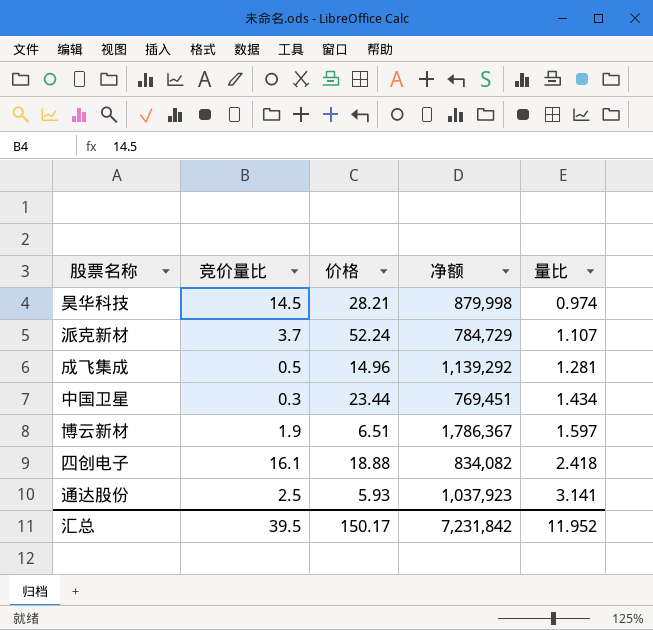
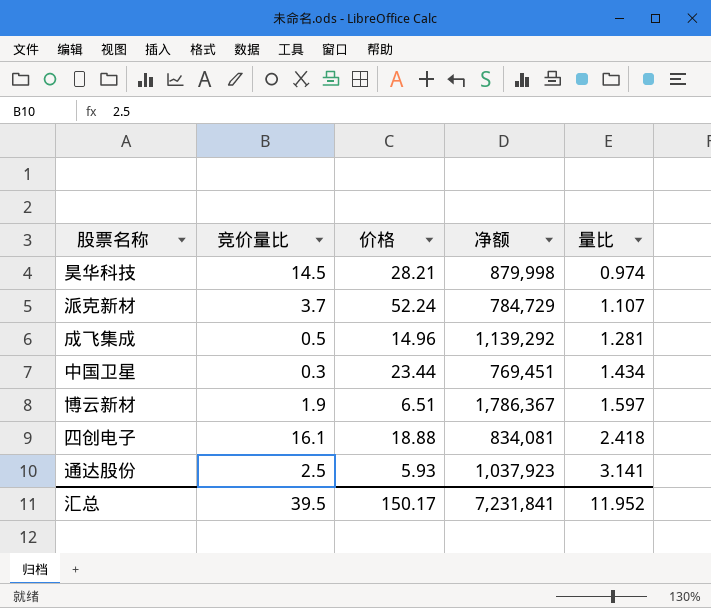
四创电子 | 净额: 834,082 -> 834,081
汇总 | 净额: 7,231,842 -> 7,231,841

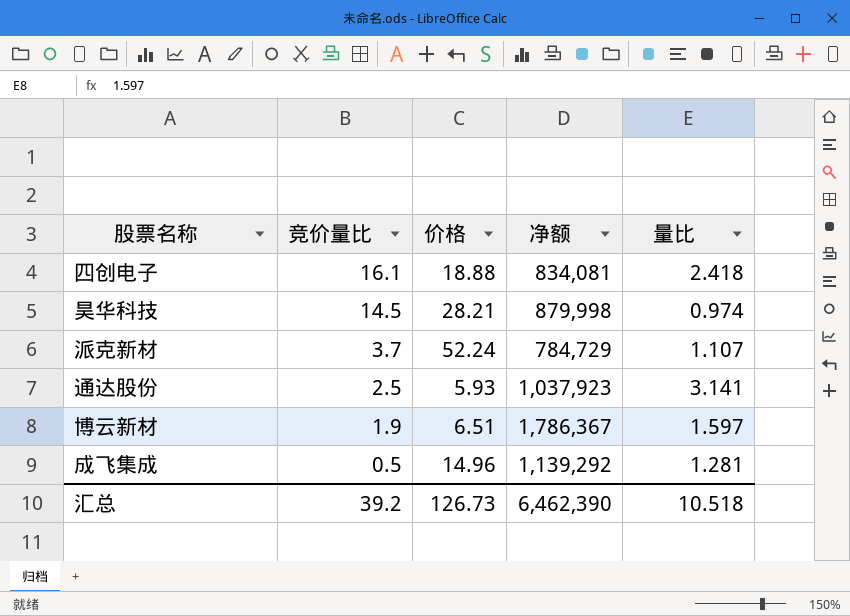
row order: 量比 ascending -> 竞价量比 descending
row 中国卫星: 0.3 | 23.44 | 769,451 | 1.434 -> none
汇总 | 竞价量比: 39.5 -> 39.2
汇总 | 价格: 150.17 -> 126.73
汇总 | 净额: 7,231,841 -> 6,462,390
汇总 | 量比: 11.952 -> 10.518

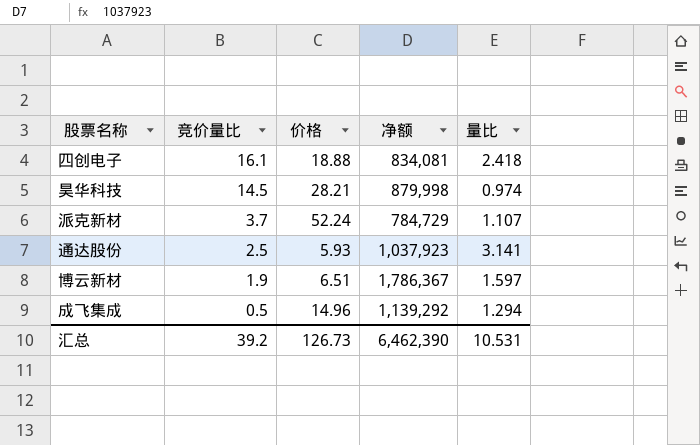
成飞集成 | 量比: 1.281 -> 1.294
汇总 | 量比: 10.518 -> 10.531

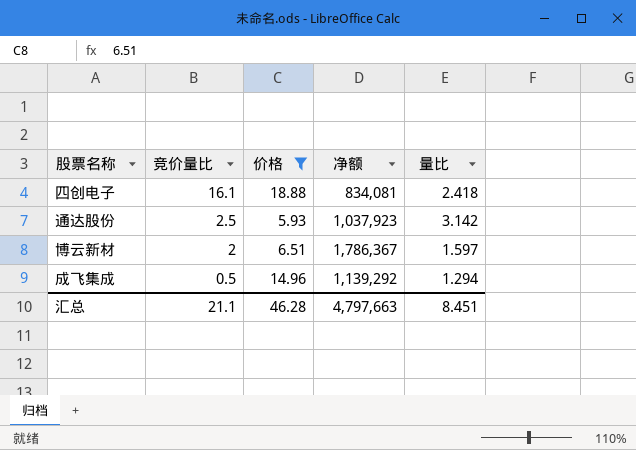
filter: none -> 价格 <= 18.88
通达股份 | 量比: 3.141 -> 3.142
博云新材 | 竞价量比: 1.9 -> 2
汇总 | 竞价量比: 39.2 -> 21.1
汇总 | 价格: 126.73 -> 46.28
汇总 | 净额: 6,462,390 -> 4,797,663
汇总 | 量比: 10.531 -> 8.451

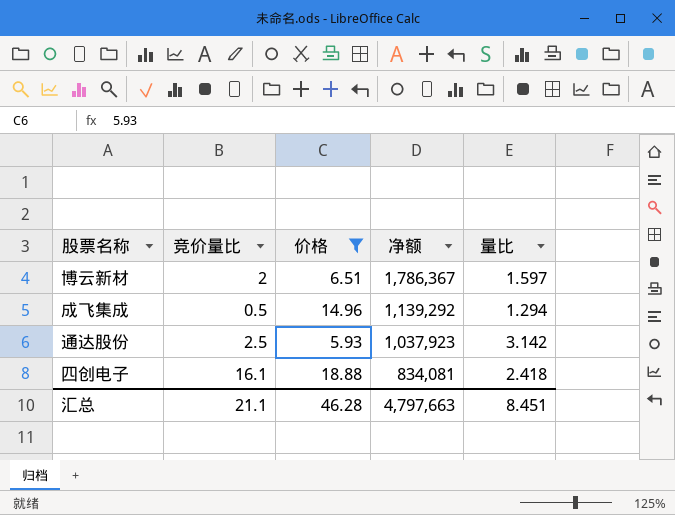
row order: 竞价量比 descending -> 净额 descending

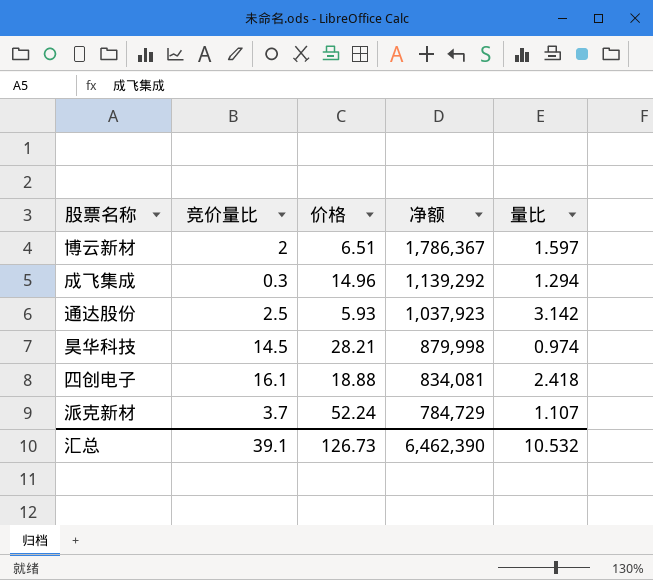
filter: 价格 <= 18.88 -> none
成飞集成 | 竞价量比: 0.5 -> 0.3
汇总 | 竞价量比: 21.1 -> 39.1
汇总 | 价格: 46.28 -> 126.73
汇总 | 净额: 4,797,663 -> 6,462,390
汇总 | 量比: 8.451 -> 10.532

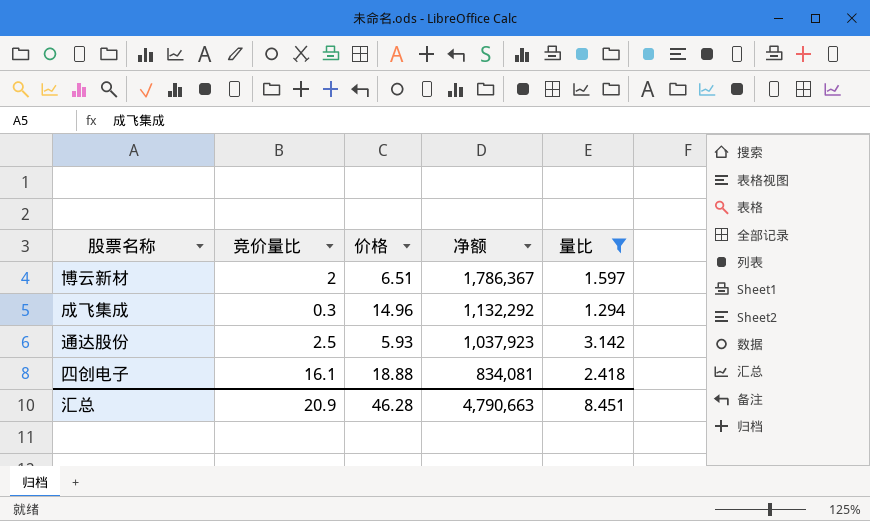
filter: none -> 量比 >= 1.294
成飞集成 | 净额: 1,139,292 -> 1,132,292
汇总 | 竞价量比: 39.1 -> 20.9
汇总 | 价格: 126.73 -> 46.28
汇总 | 净额: 6,462,390 -> 4,790,663
汇总 | 量比: 10.532 -> 8.451

